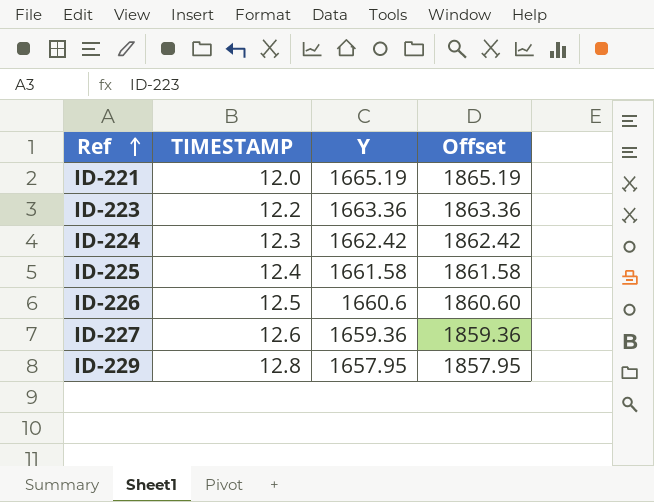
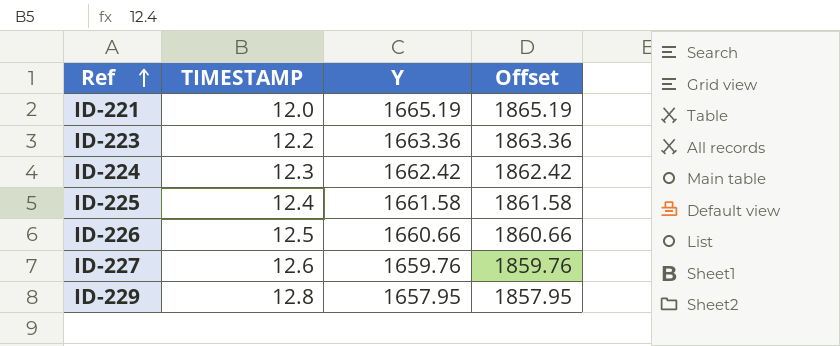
ID-226 | Y: 1660.6 -> 1660.66
ID-226 | Offset: 1860.60 -> 1860.66
ID-227 | Y: 1659.36 -> 1659.76
ID-227 | Offset: 1859.36 -> 1859.76

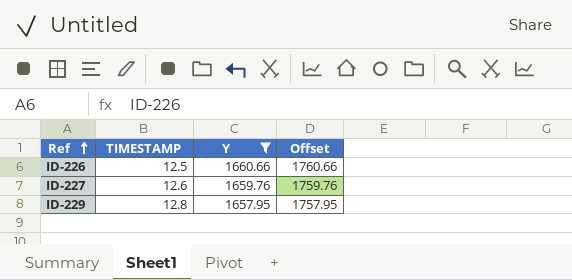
filter: none -> Y <= 1660.66
column Offset | formula: [Y] + 200 -> [Y] + 100

